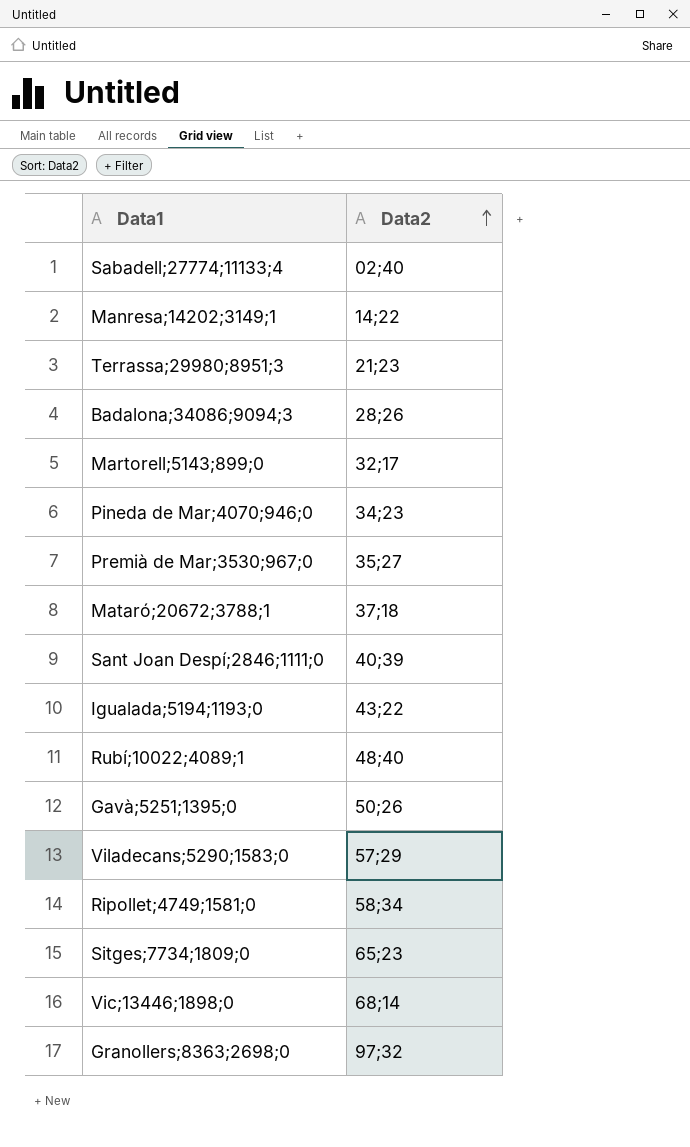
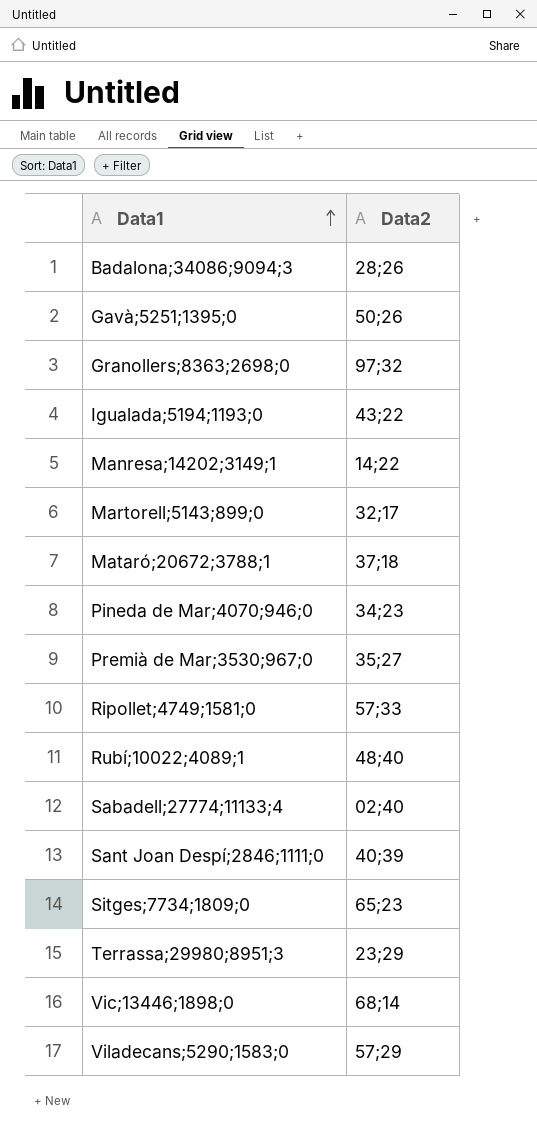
row order: Data2 ascending -> Data1 ascending
Ripollet;4749;1581;0 | Data2: 58;34 -> 57;33
Terrassa;29980;8951;3 | Data2: 21;23 -> 23;29

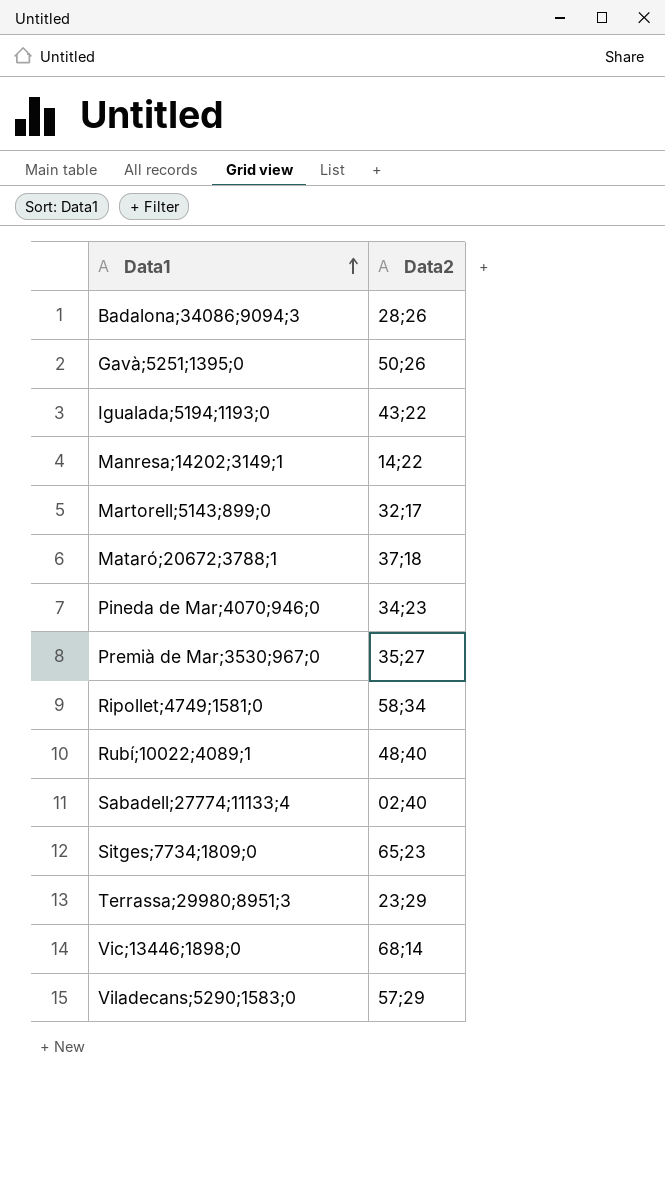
row Granollers;8363;2698;0: 97;32 -> none
row Sant Joan Despí;2846;1111;0: 40;39 -> none
Ripollet;4749;1581;0 | Data2: 57;33 -> 58;34

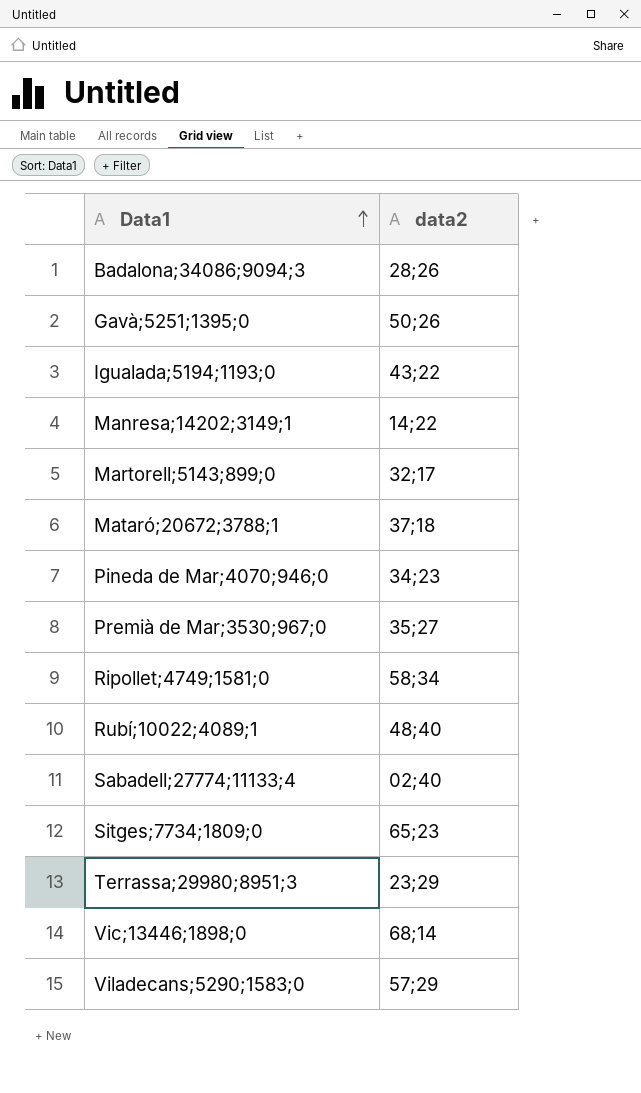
column name: Data2 -> data2

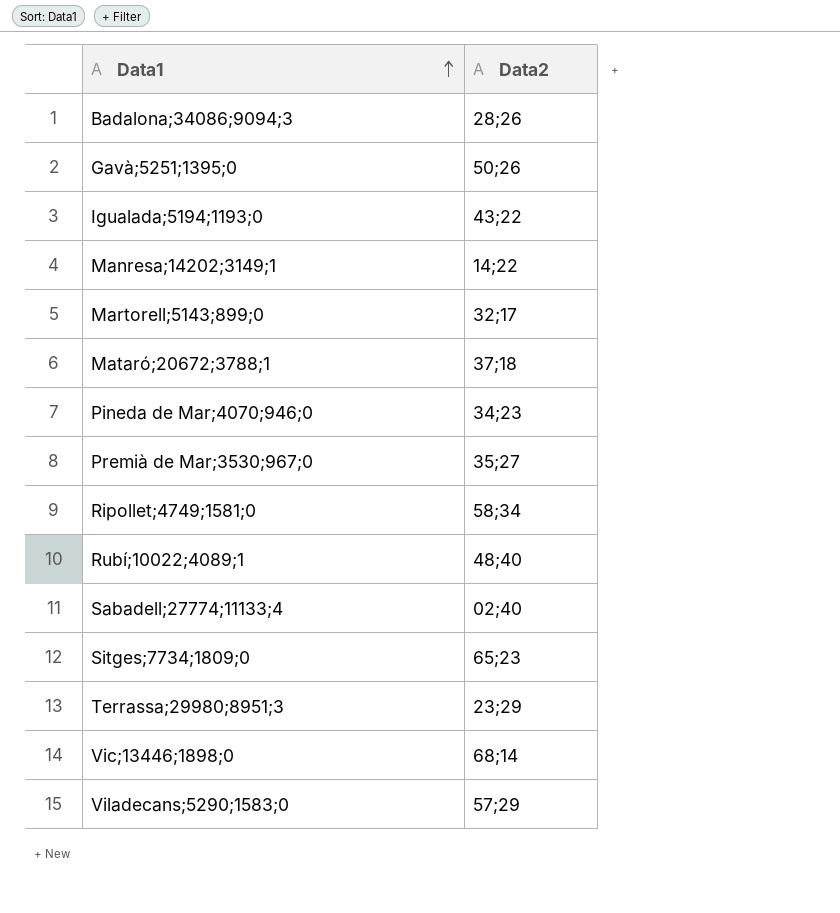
column name: data2 -> Data2

